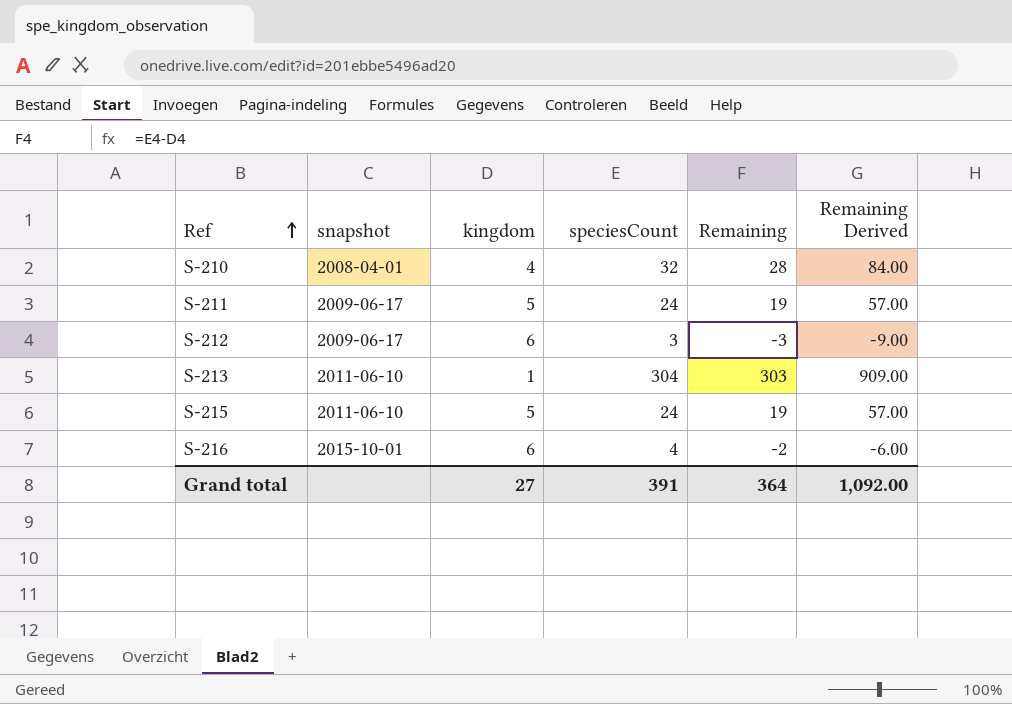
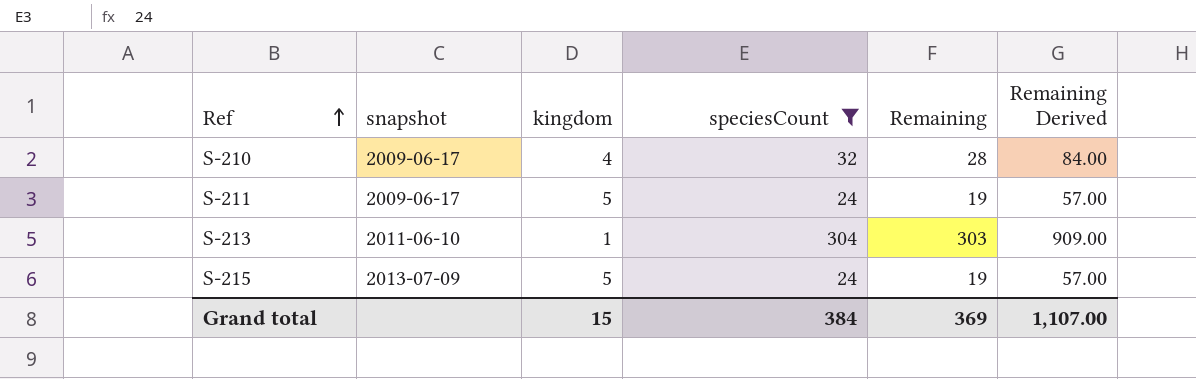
filter: none -> speciesCount >= 24
S-210 | snapshot: 2008-04-01 -> 2009-06-17
S-215 | snapshot: 2011-06-10 -> 2013-07-09
Grand total | kingdom: 27 -> 15
Grand total | speciesCount: 391 -> 384
Grand total | Remaining: 364 -> 369
Grand total | Remaining Derived: 1,092.00 -> 1,107.00

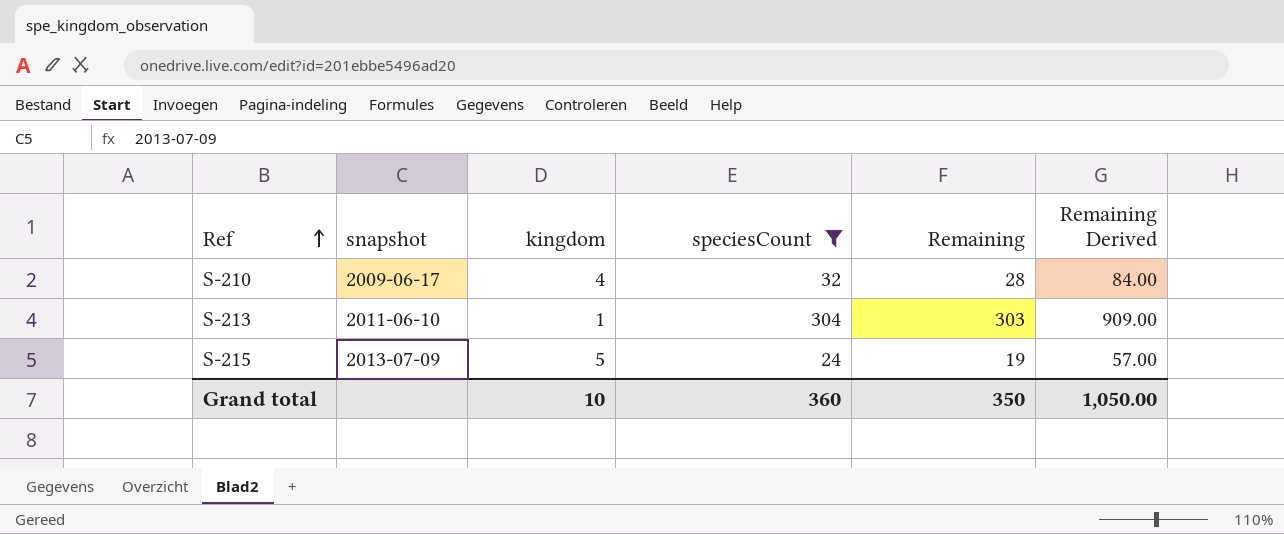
row S-211: 2009-06-17 | 5 | 24 | 19 | 57.00 -> none
Grand total | kingdom: 15 -> 10
Grand total | speciesCount: 384 -> 360
Grand total | Remaining: 369 -> 350
Grand total | Remaining Derived: 1,107.00 -> 1,050.00

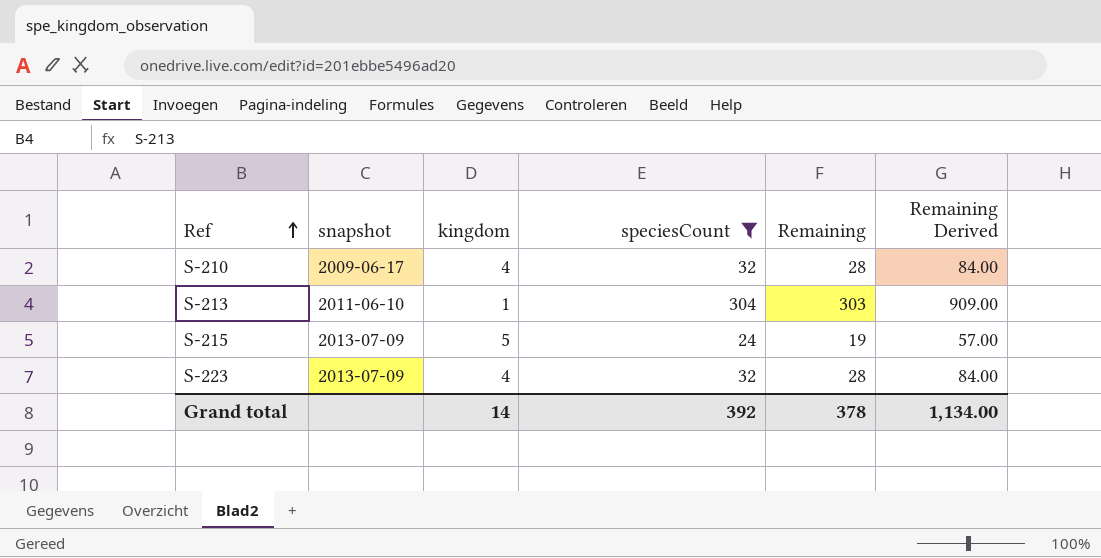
row S-223: none -> 2013-07-09 | 4 | 32 | 28 | 84.00
Grand total | kingdom: 10 -> 14
Grand total | speciesCount: 360 -> 392
Grand total | Remaining: 350 -> 378
Grand total | Remaining Derived: 1,050.00 -> 1,134.00

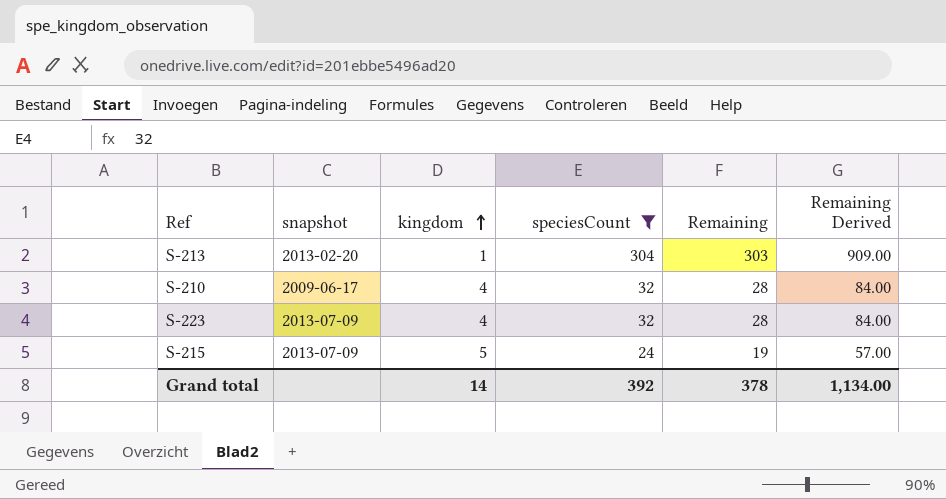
row order: Ref ascending -> kingdom ascending
S-213 | snapshot: 2011-06-10 -> 2013-02-20

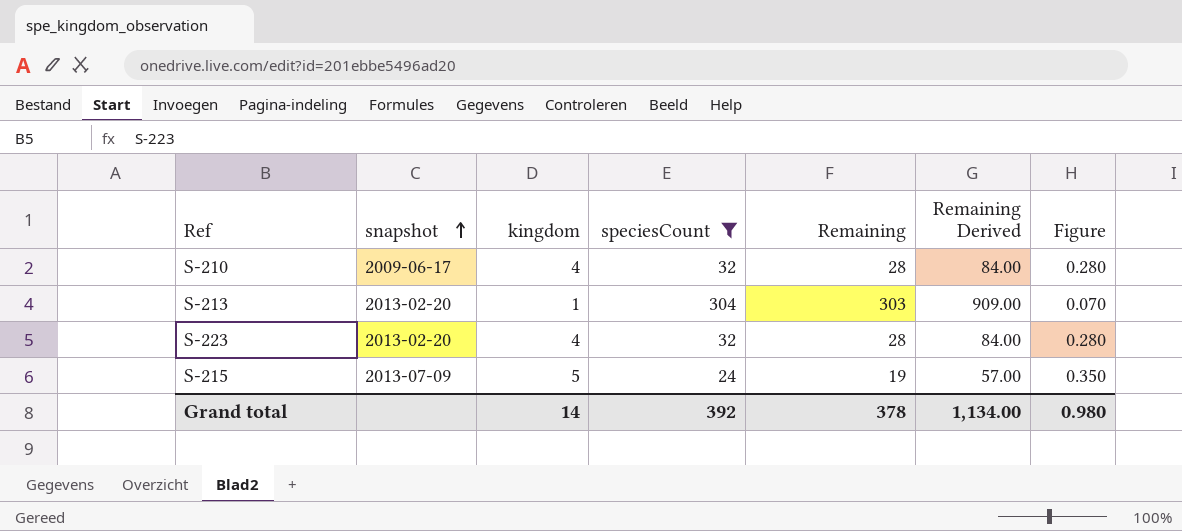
row order: kingdom ascending -> snapshot ascending
column Figure | formula: none -> [kingdom] * 0.07
S-223 | snapshot: 2013-07-09 -> 2013-02-20

